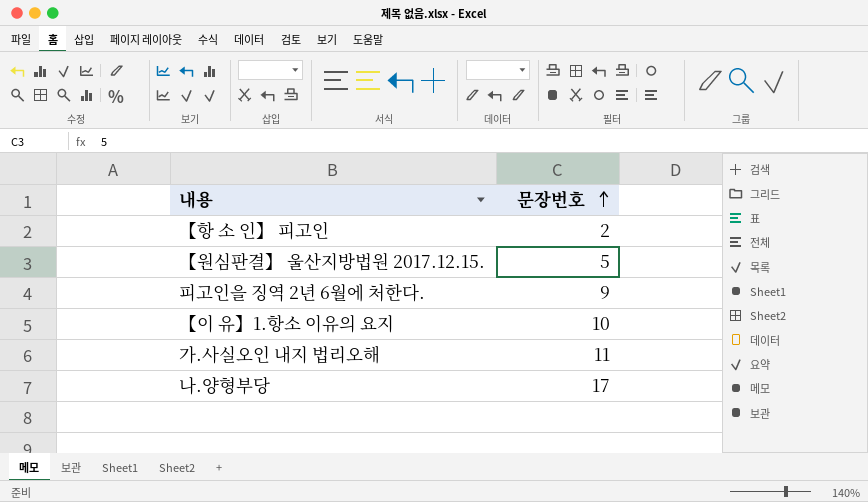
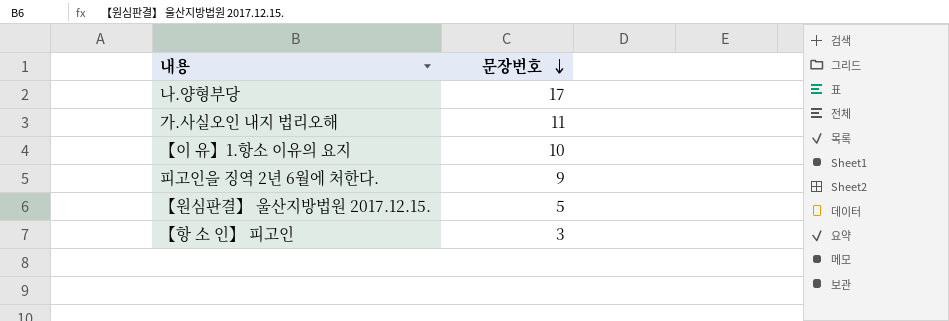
row order: 문장번호 ascending -> 문장번호 descending
【항 소 인】 피고인 | 문장번호: 2 -> 3

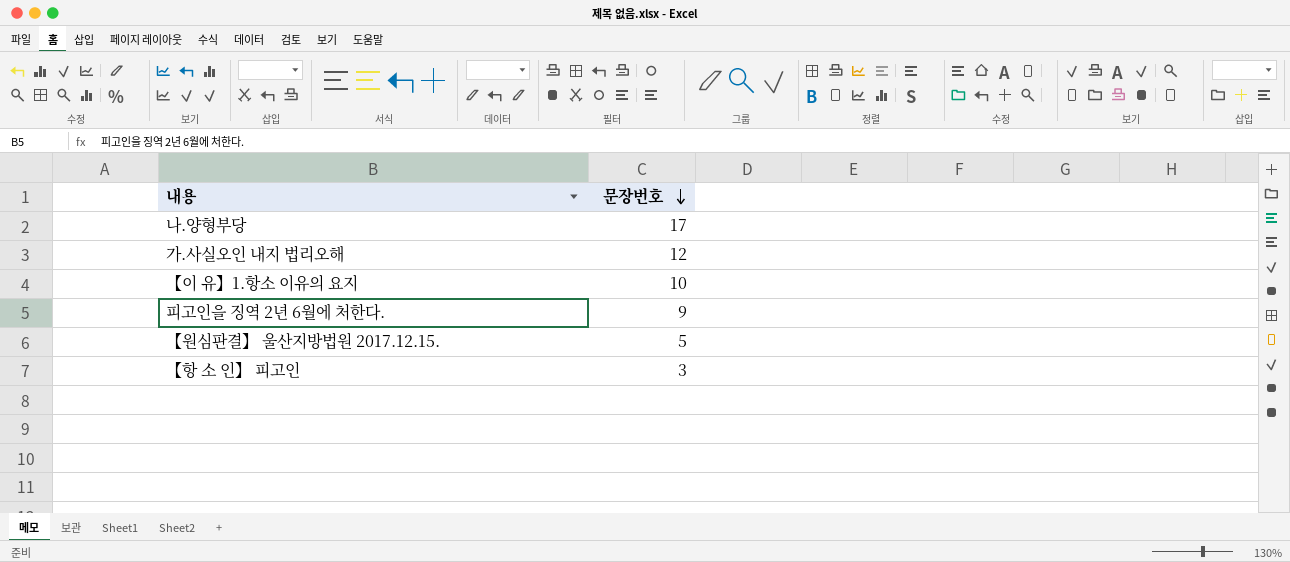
가.사실오인 내지 법리오해 | 문장번호: 11 -> 12

